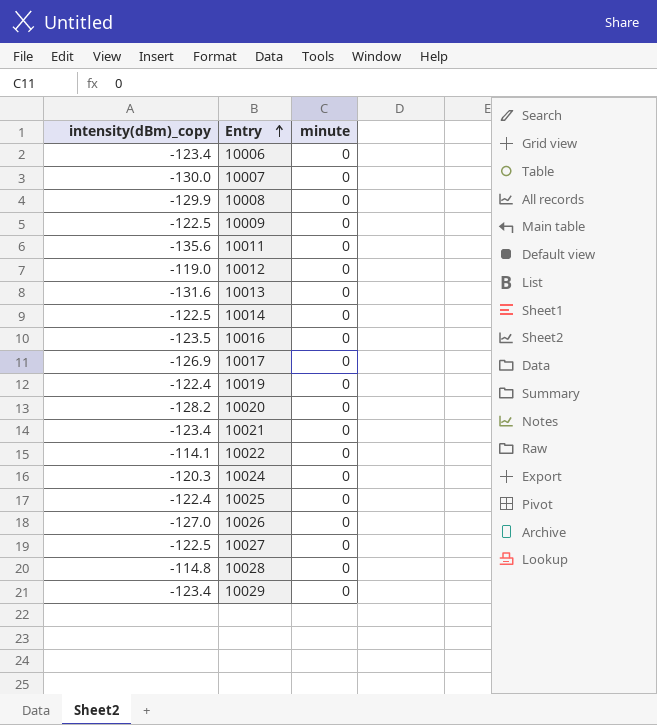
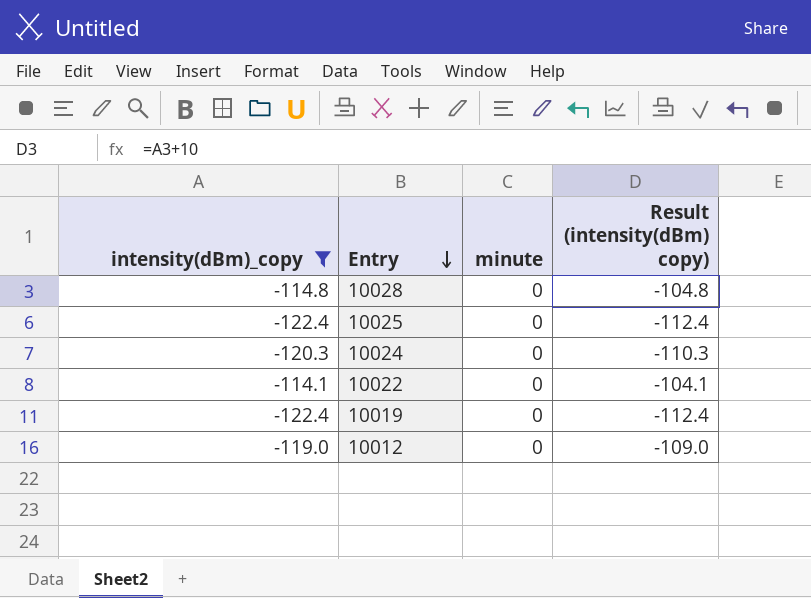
filter: none -> intensity(dBm)_copy >= -122.4
row order: Entry ascending -> Entry descending
column Result (intensity(dBm) copy) | formula: none -> [intensity(dBm)_copy] + 10

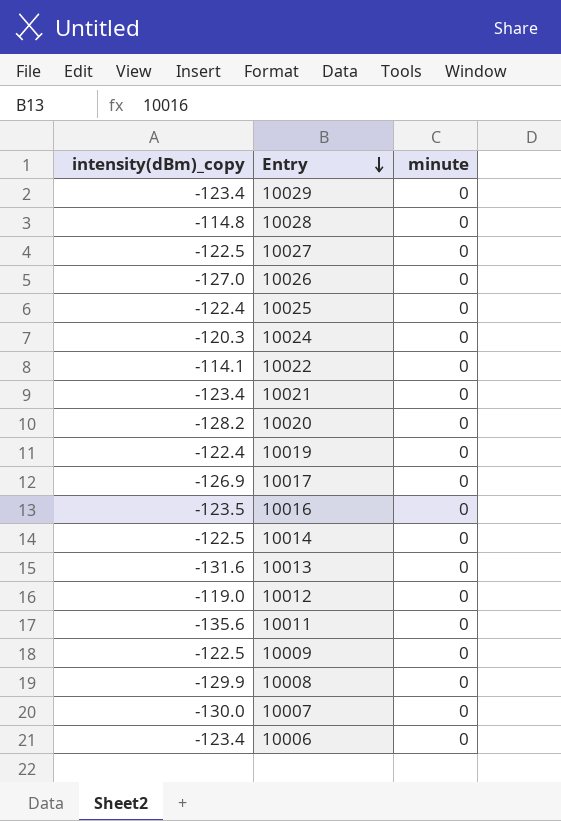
filter: intensity(dBm)_copy >= -122.4 -> none
column Result (intensity(dBm) copy) | formula: [intensity(dBm)_copy] + 10 -> none

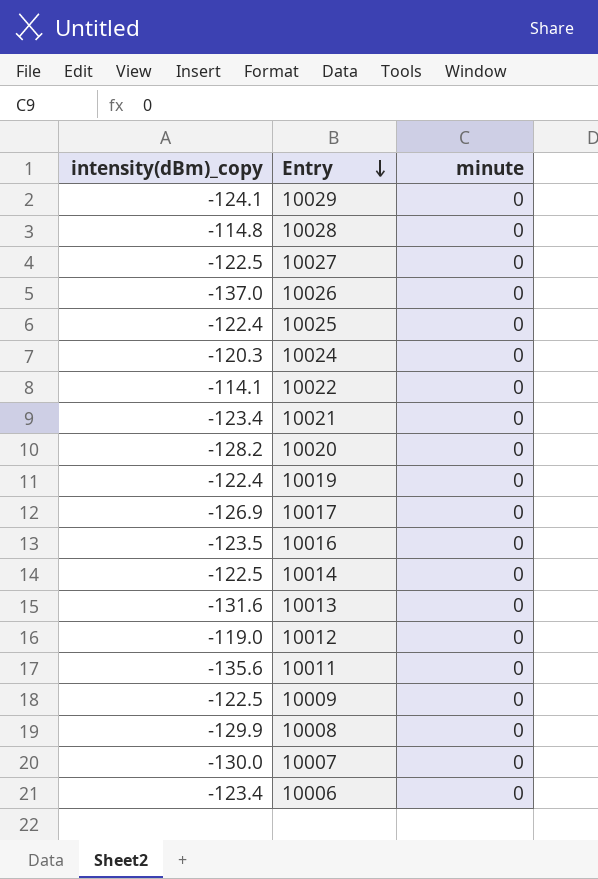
10029 | intensity(dBm)_copy: -123.4 -> -124.1
10026 | intensity(dBm)_copy: -127.0 -> -137.0

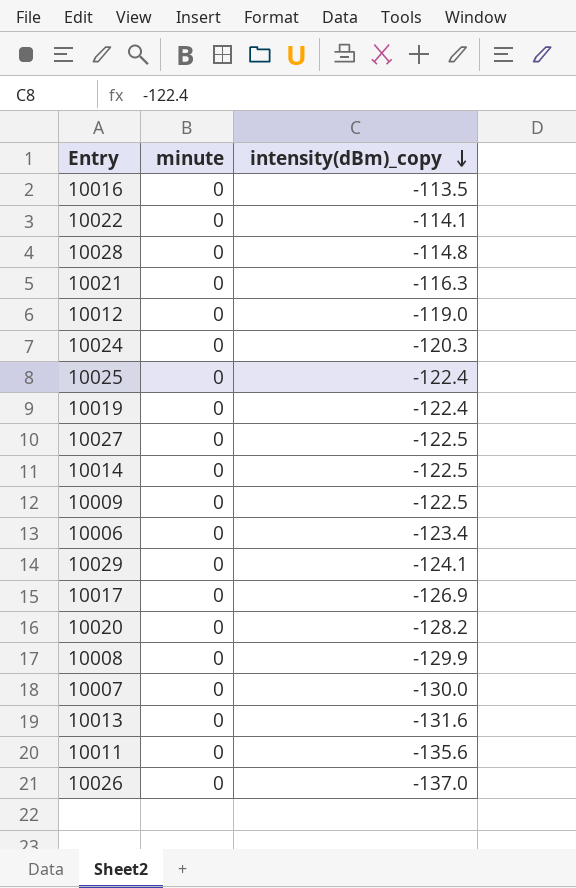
row order: Entry descending -> intensity(dBm)_copy descending
column intensity(dBm)_copy | position: 1 -> 3
10016 | intensity(dBm)_copy: -123.5 -> -113.5
10021 | intensity(dBm)_copy: -123.4 -> -116.3

